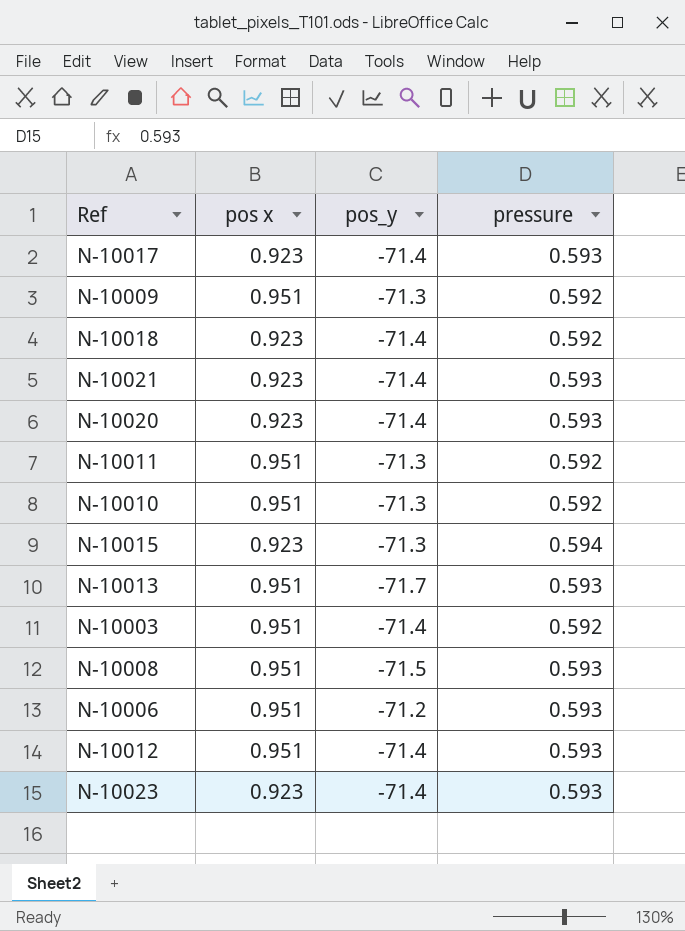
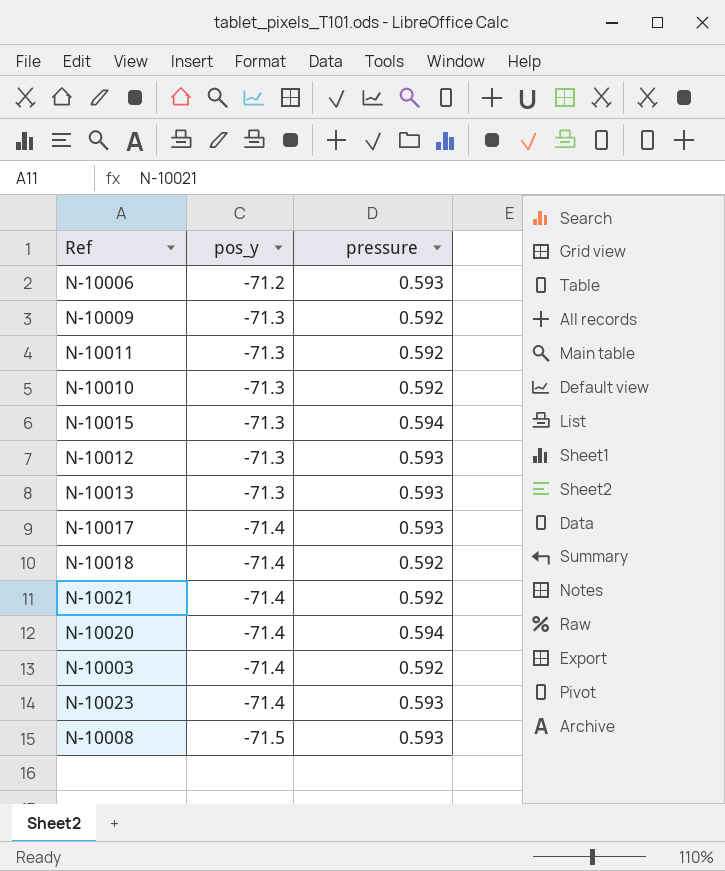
row order: none -> pos_y descending
column pos x | position: 2 -> none
N-10012 | pos_y: -71.4 -> -71.3
N-10013 | pos_y: -71.7 -> -71.3
N-10021 | pressure: 0.593 -> 0.592
N-10020 | pressure: 0.593 -> 0.594

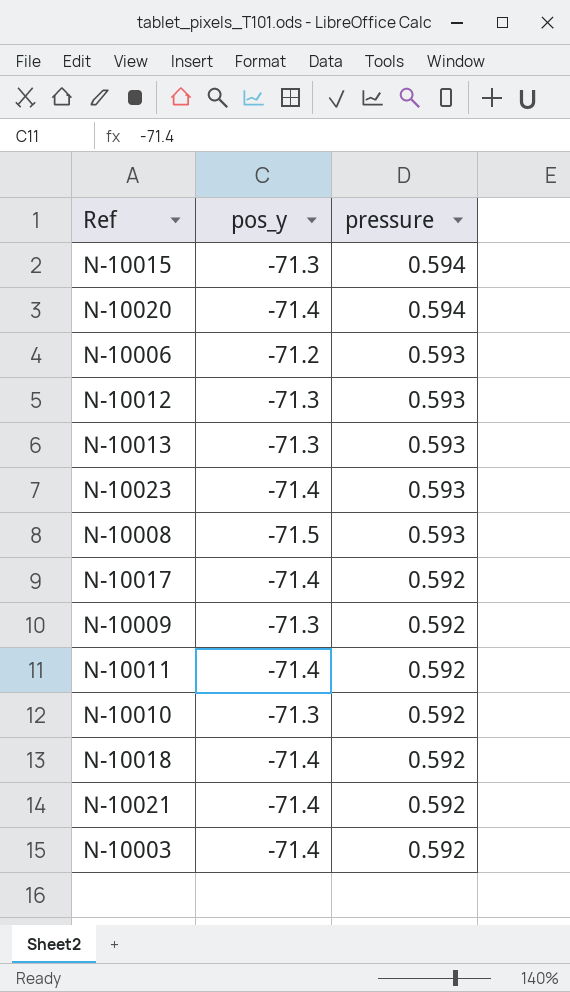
row order: pos_y descending -> pressure descending
N-10017 | pressure: 0.593 -> 0.592
N-10011 | pos_y: -71.3 -> -71.4

